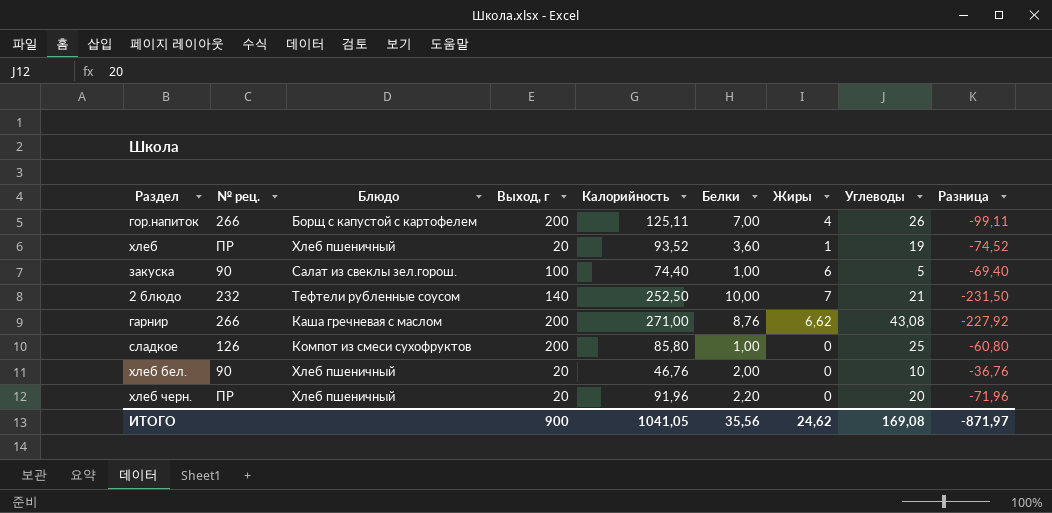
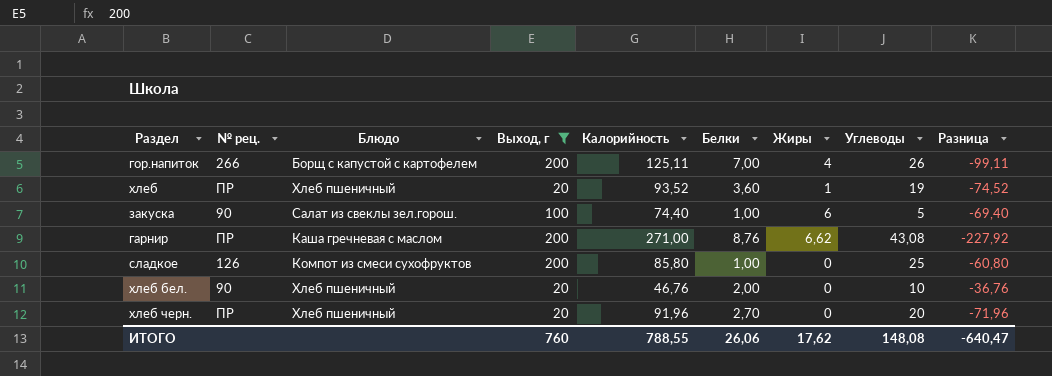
filter: none -> Выход, г != 140
гарнир | № рец.: 266 -> ПР
хлеб черн. | Белки: 2,20 -> 2,70
ИТОГО | Выход, г: 900 -> 760
ИТОГО | Калорийность: 1041,05 -> 788,55
ИТОГО | Белки: 35,56 -> 26,06
ИТОГО | Жиры: 24,62 -> 17,62
ИТОГО | Углеводы: 169,08 -> 148,08
ИТОГО | Разница: -871,97 -> -640,47

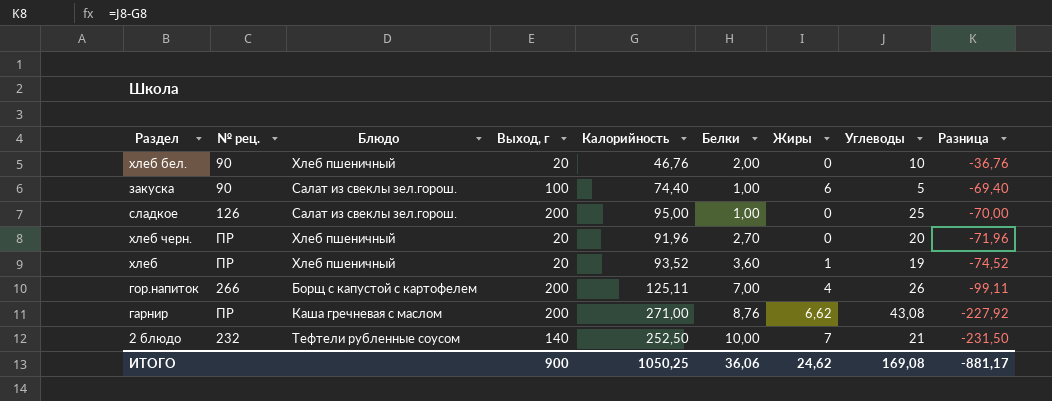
filter: Выход, г != 140 -> none
row order: none -> Разница descending
сладкое | Блюдо: Компот из смеси сухофруктов -> Салат из свеклы зел.горош.
сладкое | Калорийность: 85,80 -> 95,00
сладкое | Разница: -60,80 -> -70,00
ИТОГО | Выход, г: 760 -> 900
ИТОГО | Калорийность: 788,55 -> 1050,25
ИТОГО | Белки: 26,06 -> 36,06
ИТОГО | Жиры: 17,62 -> 24,62
ИТОГО | Углеводы: 148,08 -> 169,08
ИТОГО | Разница: -640,47 -> -881,17

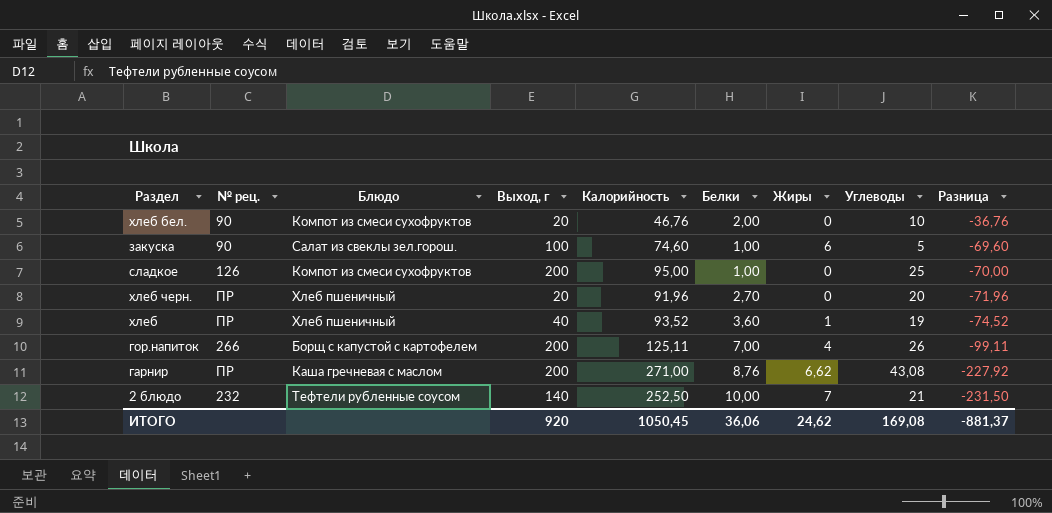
хлеб бел. | Блюдо: Хлеб пшеничный -> Компот из смеси сухофруктов
закуска | Калорийность: 74,40 -> 74,60
закуска | Разница: -69,40 -> -69,60
сладкое | Блюдо: Салат из свеклы зел.горош. -> Компот из смеси сухофруктов
хлеб | Выход, г: 20 -> 40
ИТОГО | Выход, г: 900 -> 920
ИТОГО | Калорийность: 1050,25 -> 1050,45
ИТОГО | Разница: -881,17 -> -881,37

